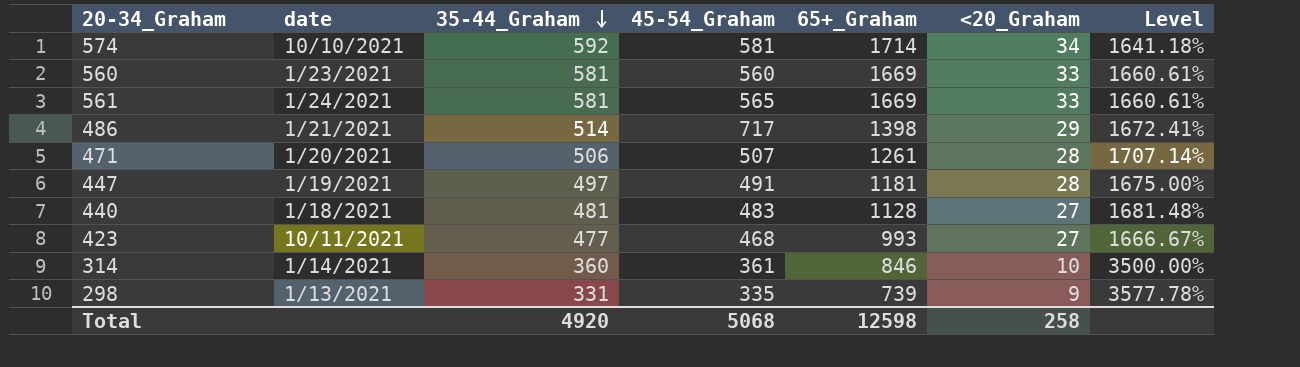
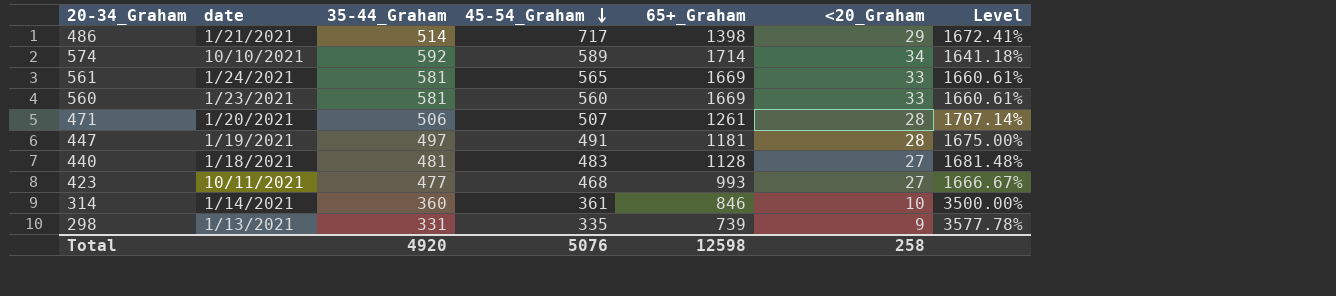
row order: 35-44_Graham descending -> 45-54_Graham descending
574 | 45-54_Graham: 581 -> 589
Total | 45-54_Graham: 5068 -> 5076

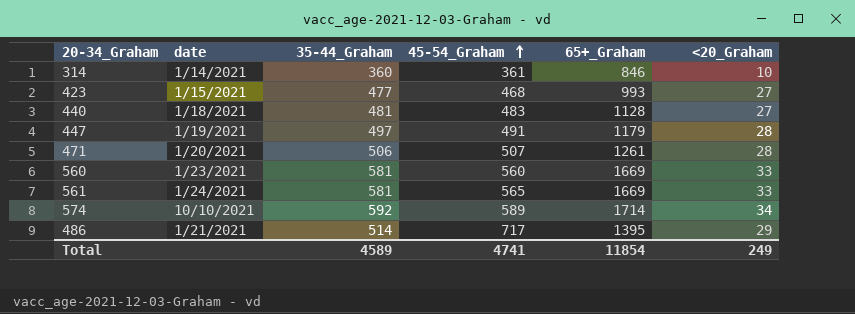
row order: 45-54_Graham descending -> 45-54_Graham ascending
column Level | formula: ([35-44_Graham] - [<20_Graham]) / [<20_Graham] -> none
row 298: 1/13/2021 | 331 | 335 | 739 | 9 | 3577.78% -> none
423 | date: 10/11/2021 -> 1/15/2021
447 | 65+_Graham: 1181 -> 1179
486 | 65+_Graham: 1398 -> 1395
Total | 35-44_Graham: 4920 -> 4589
Total | 45-54_Graham: 5076 -> 4741
Total | 65+_Graham: 12598 -> 11854
Total | <20_Graham: 258 -> 249

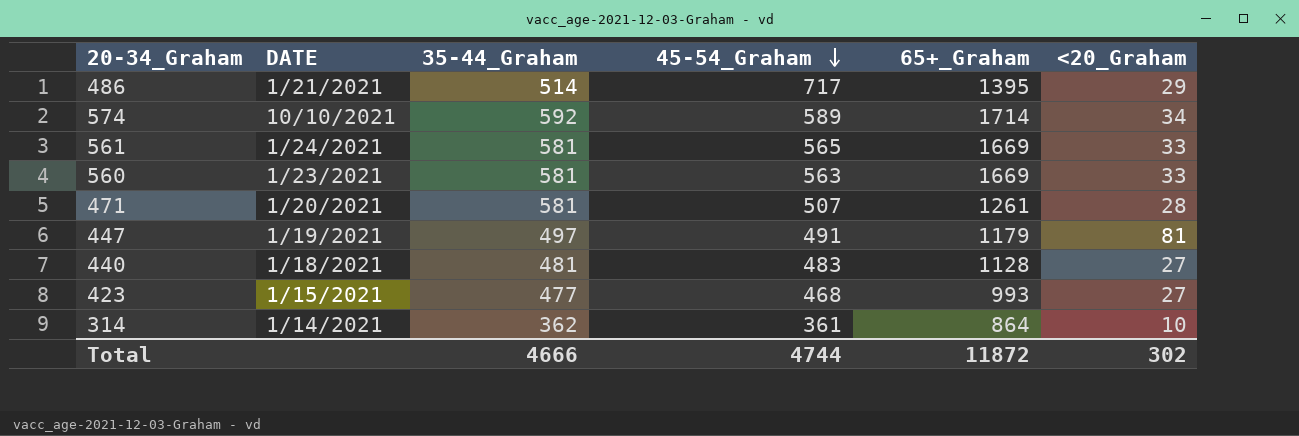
row order: 45-54_Graham ascending -> 45-54_Graham descending
column name: date -> DATE
560 | 45-54_Graham: 560 -> 563
471 | 35-44_Graham: 506 -> 581
447 | <20_Graham: 28 -> 81
314 | 35-44_Graham: 360 -> 362
314 | 65+_Graham: 846 -> 864
Total | 35-44_Graham: 4589 -> 4666
Total | 45-54_Graham: 4741 -> 4744
Total | 65+_Graham: 11854 -> 11872
Total | <20_Graham: 249 -> 302

